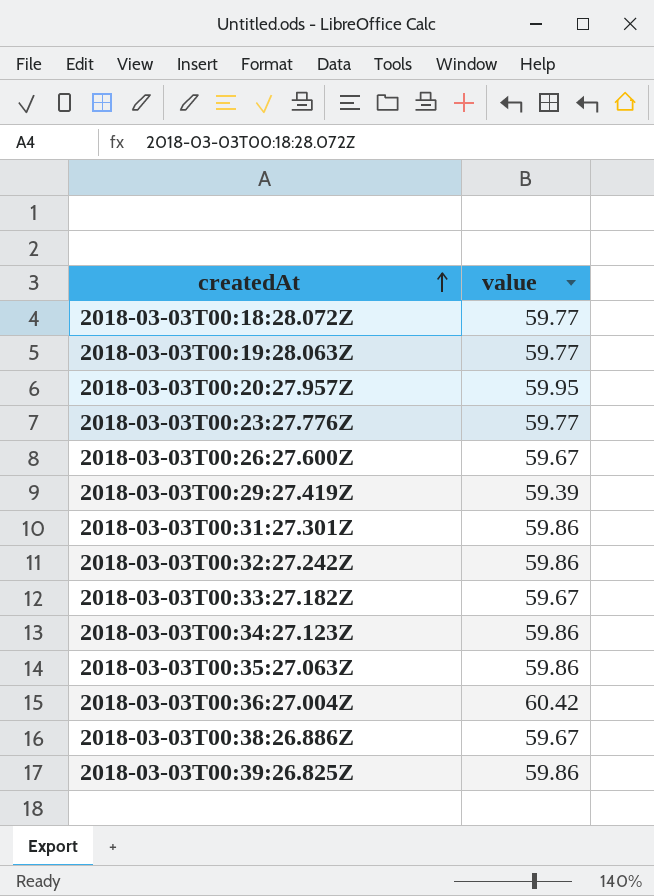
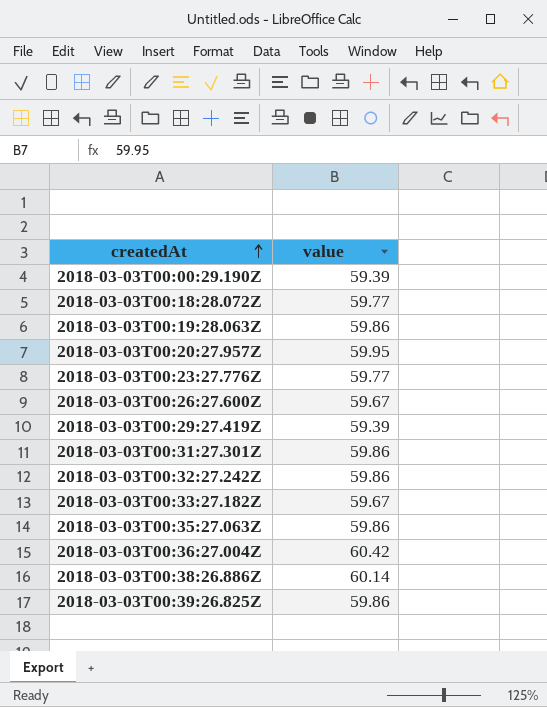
row 2018-03-03T00:34:27.123Z: 59.86 -> none
row 2018-03-03T00:00:29.190Z: none -> 59.39
2018-03-03T00:19:28.063Z | value: 59.77 -> 59.86
2018-03-03T00:38:26.886Z | value: 59.67 -> 60.14

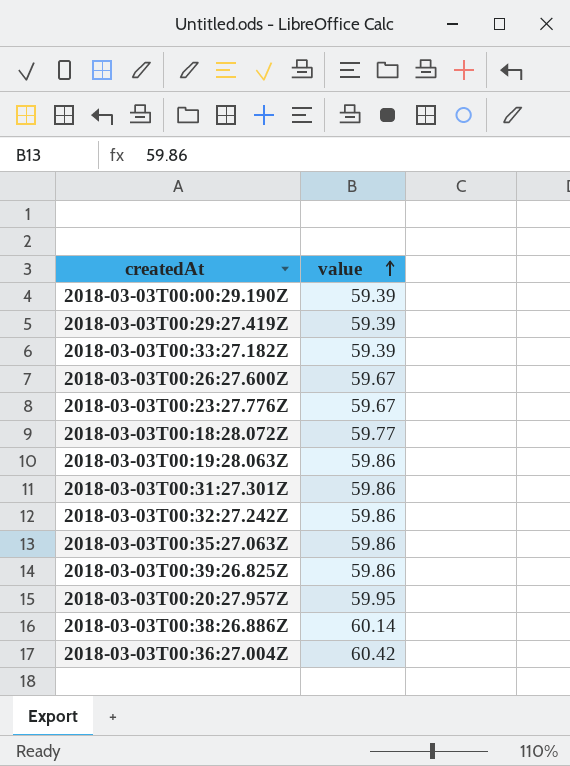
row order: createdAt ascending -> value ascending
2018-03-03T00:33:27.182Z | value: 59.67 -> 59.39
2018-03-03T00:23:27.776Z | value: 59.77 -> 59.67

